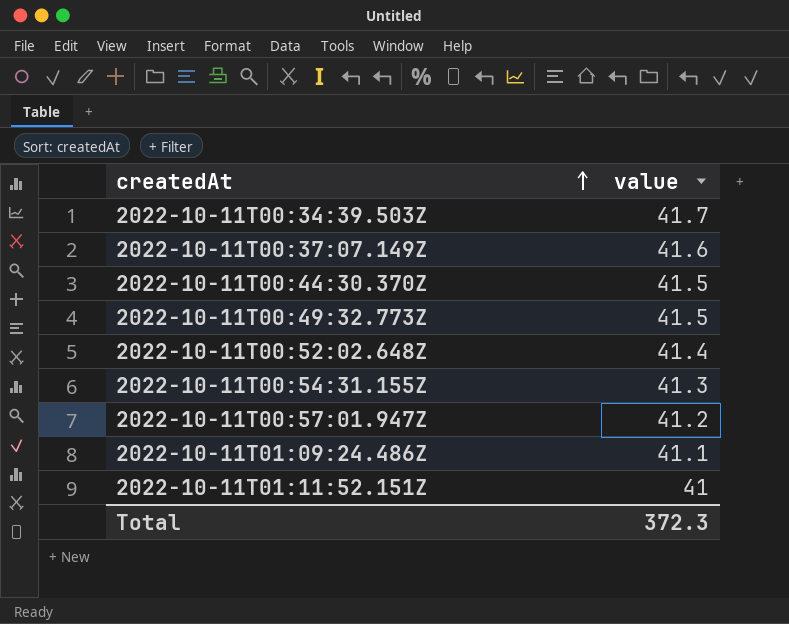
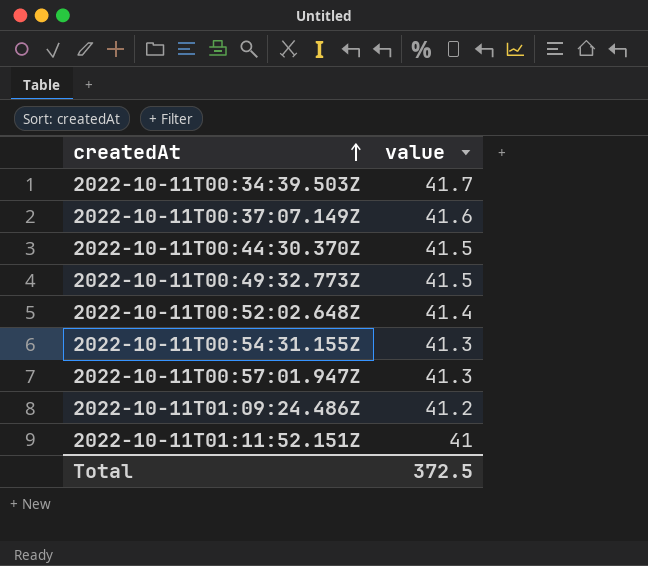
2022-10-11T00:57:01.947Z | value: 41.2 -> 41.3
2022-10-11T01:09:24.486Z | value: 41.1 -> 41.2
Total | value: 372.3 -> 372.5

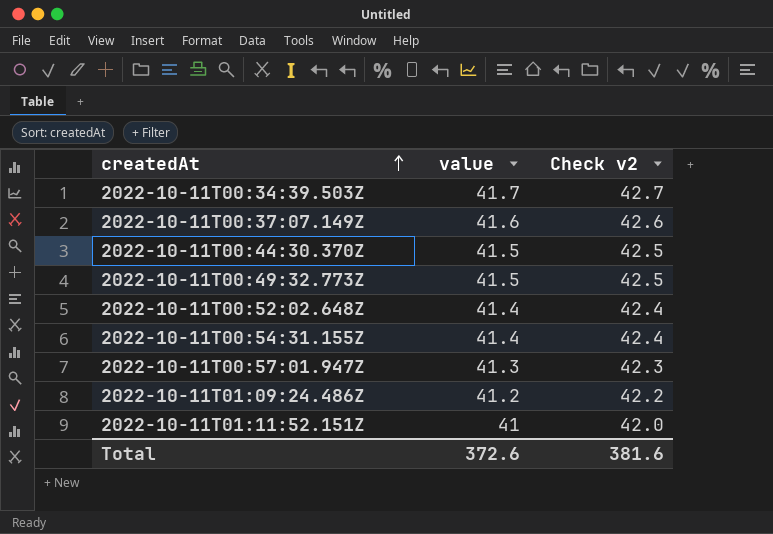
column Check v2 | formula: none -> [value] + 1
2022-10-11T00:54:31.155Z | value: 41.3 -> 41.4
Total | value: 372.5 -> 372.6

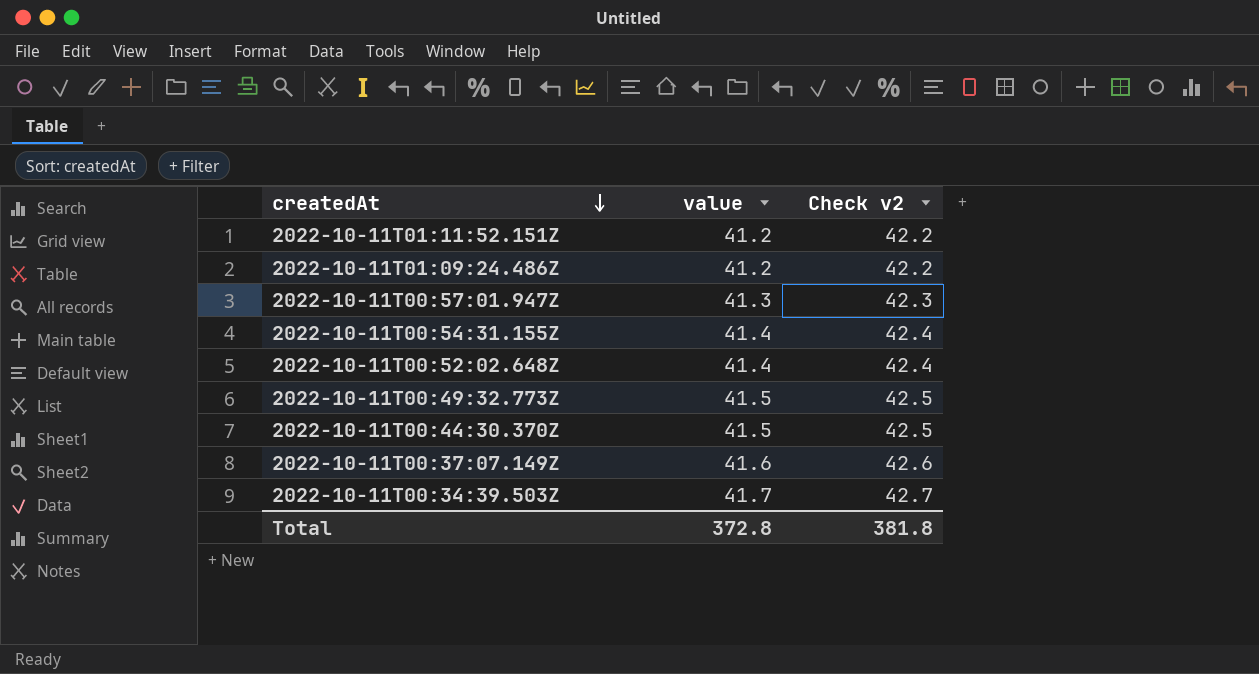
row order: createdAt ascending -> createdAt descending
2022-10-11T01:11:52.151Z | value: 41 -> 41.2
2022-10-11T01:11:52.151Z | Check v2: 42.0 -> 42.2
Total | value: 372.6 -> 372.8
Total | Check v2: 381.6 -> 381.8

